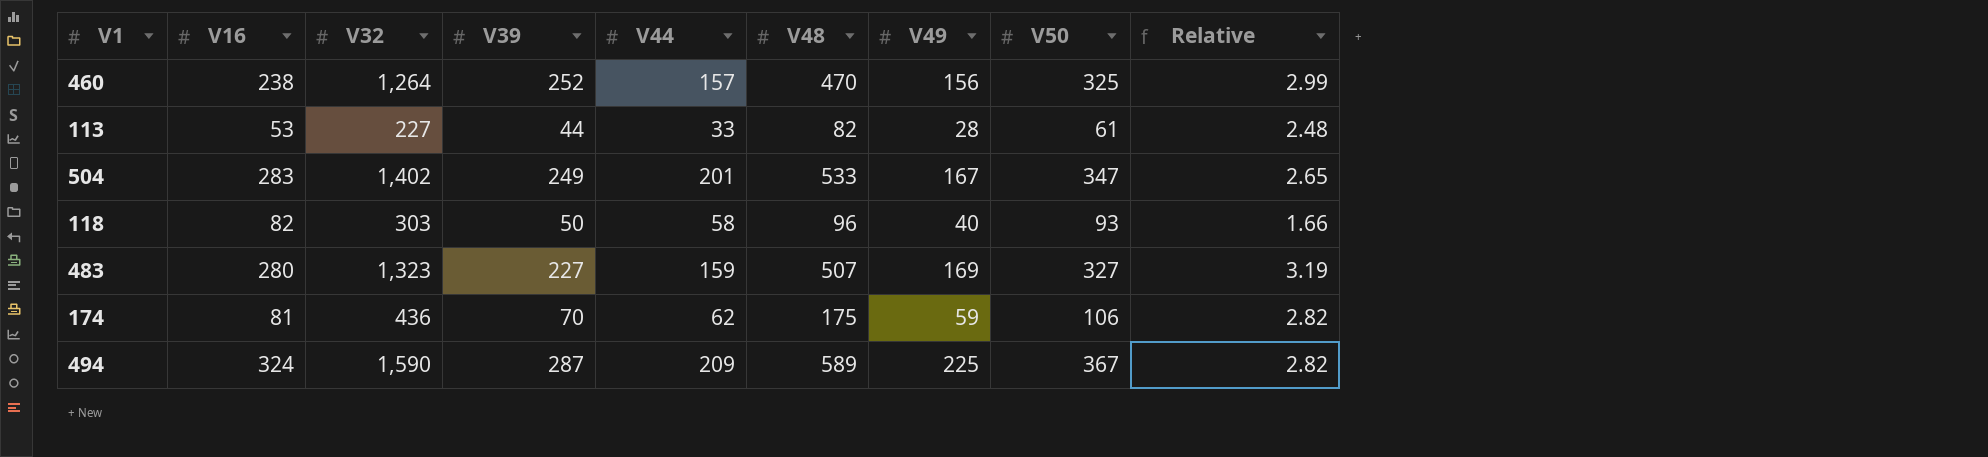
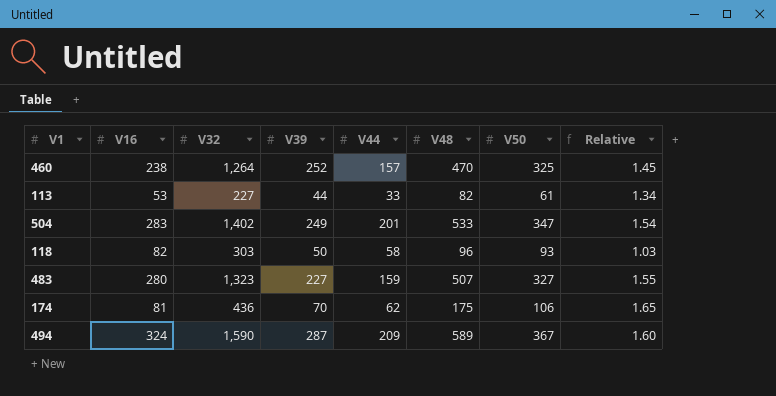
column V49 | position: 7 -> none
column Relative | formula: [V48] / [V44] -> [V48] / [V50]

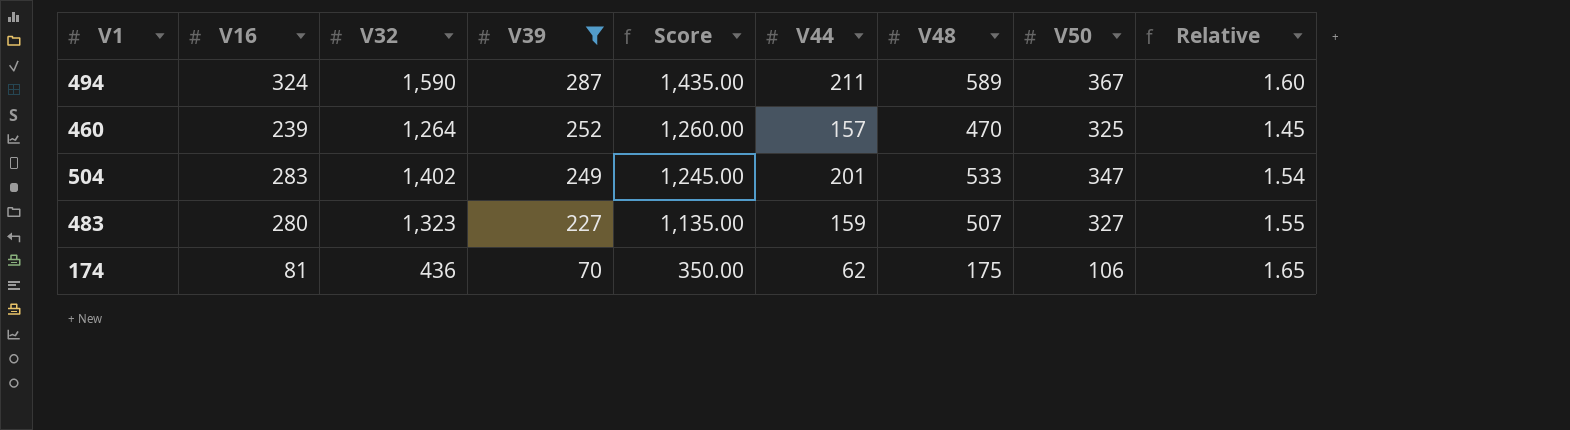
filter: none -> V39 >= 70
row order: none -> V39 descending
column Score | formula: none -> [V39] * 5
494 | V44: 209 -> 211
460 | V16: 238 -> 239

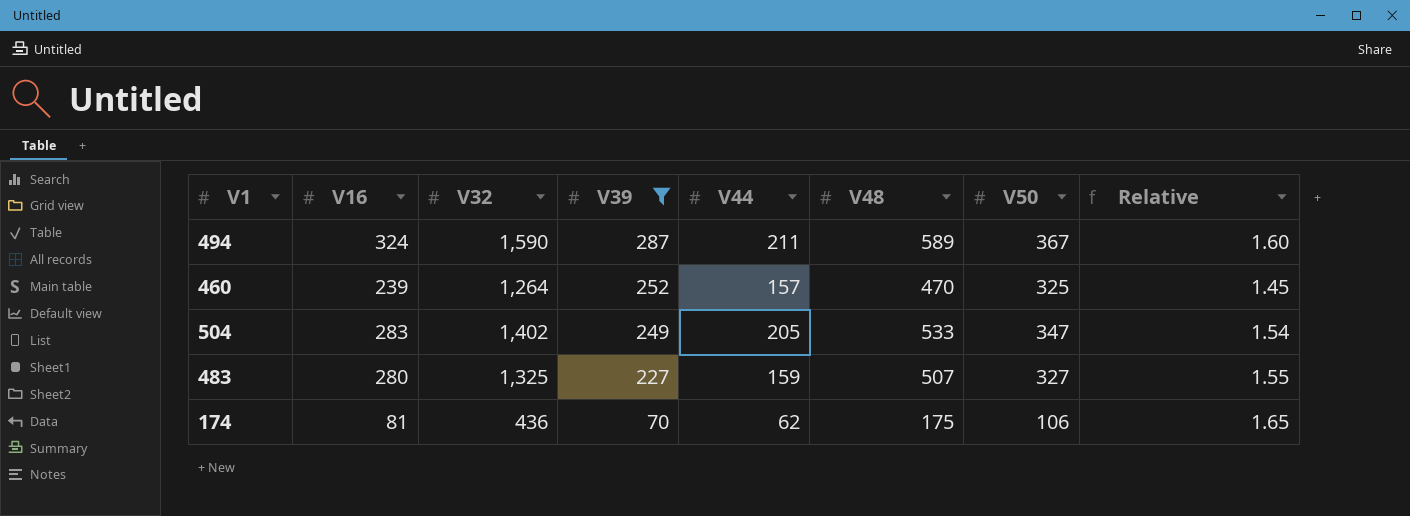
column Score | formula: [V39] * 5 -> none
504 | V44: 201 -> 205
483 | V32: 1,323 -> 1,325

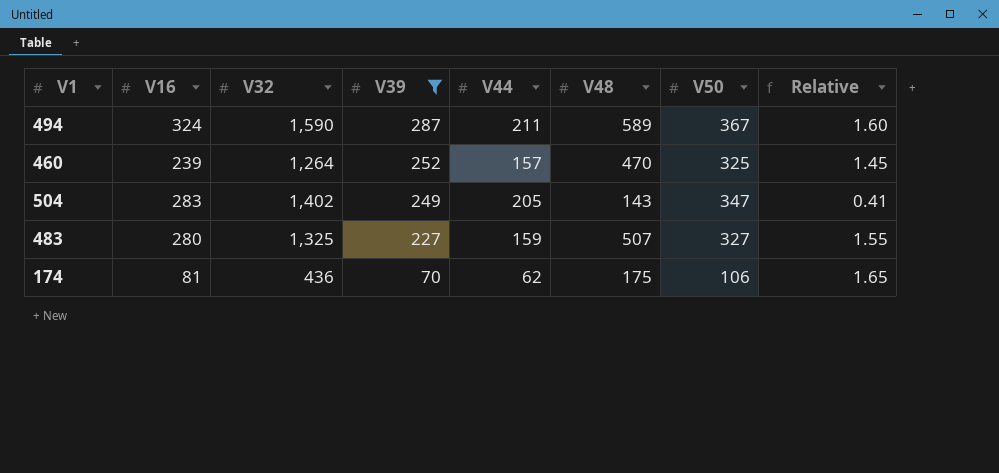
504 | V48: 533 -> 143
504 | Relative: 1.54 -> 0.41

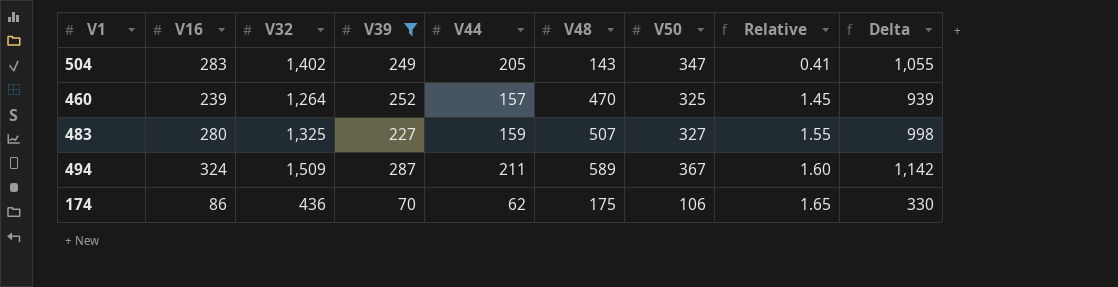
row order: V39 descending -> Relative ascending
column Delta | formula: none -> [V32] - [V50]
494 | V32: 1,590 -> 1,509
174 | V16: 81 -> 86

